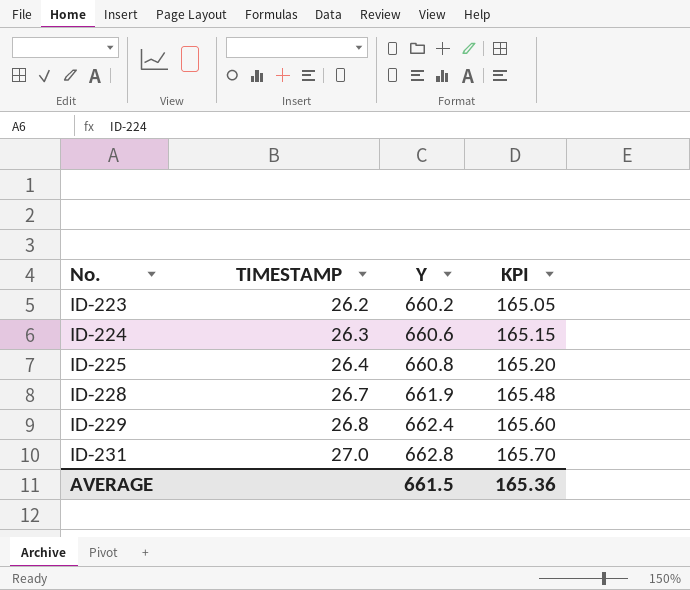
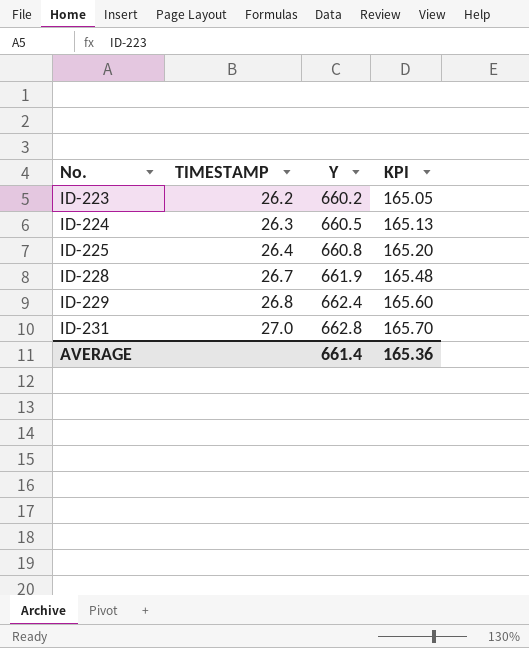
ID-224 | Y: 660.6 -> 660.5
ID-224 | KPI: 165.15 -> 165.13
AVERAGE | Y: 661.5 -> 661.4

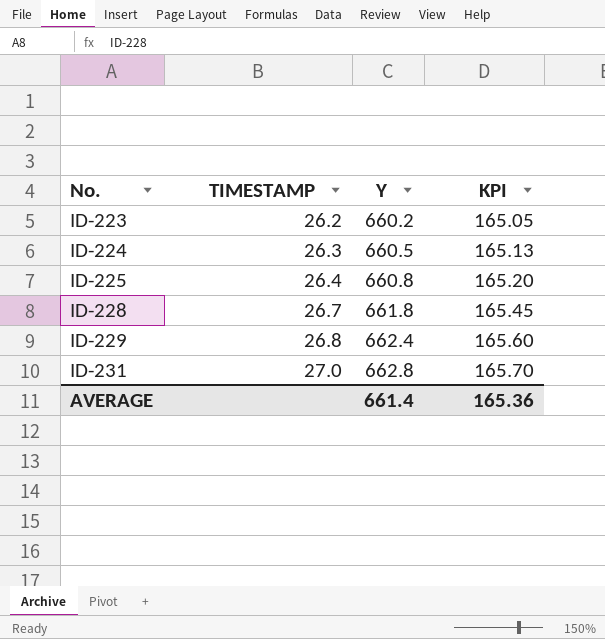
ID-228 | Y: 661.9 -> 661.8
ID-228 | KPI: 165.48 -> 165.45

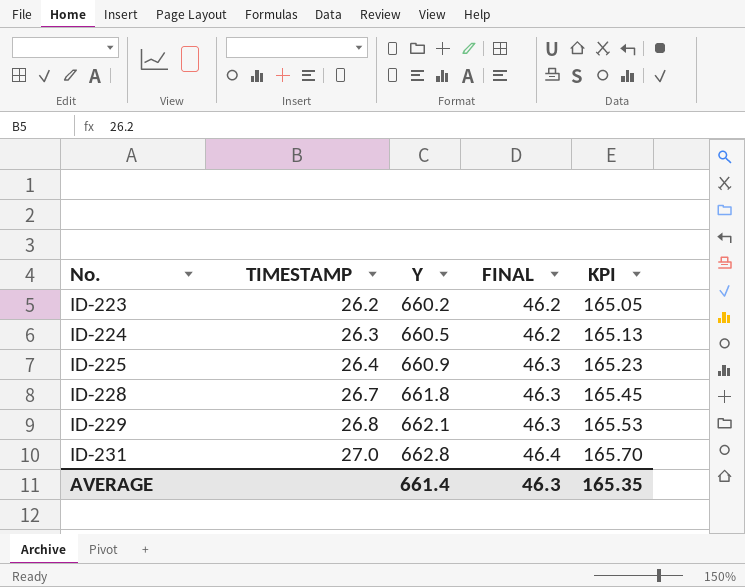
column FINAL | formula: none -> [Y] * 0.07
ID-225 | Y: 660.8 -> 660.9
ID-225 | KPI: 165.20 -> 165.23
ID-229 | Y: 662.4 -> 662.1
ID-229 | KPI: 165.60 -> 165.53
AVERAGE | KPI: 165.36 -> 165.35

